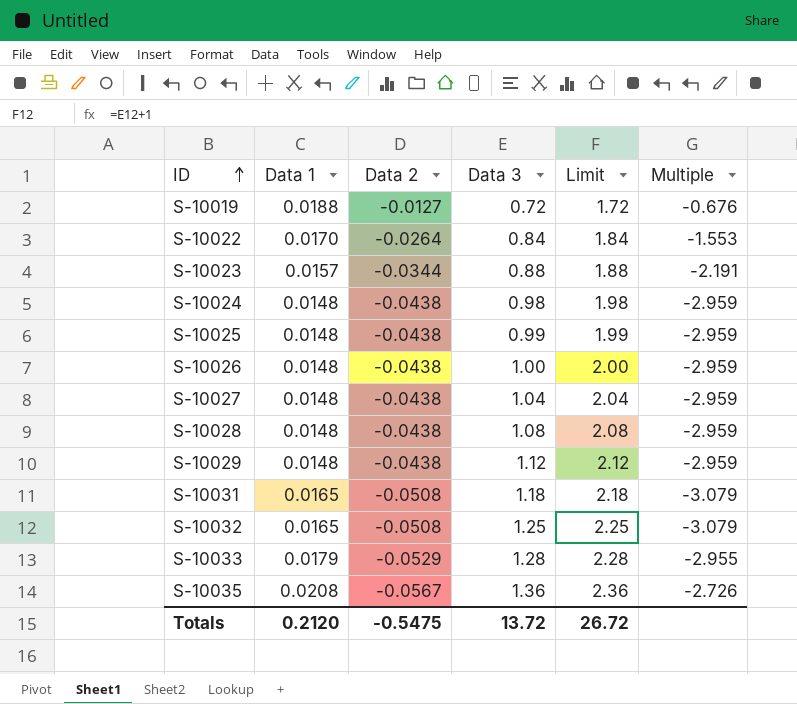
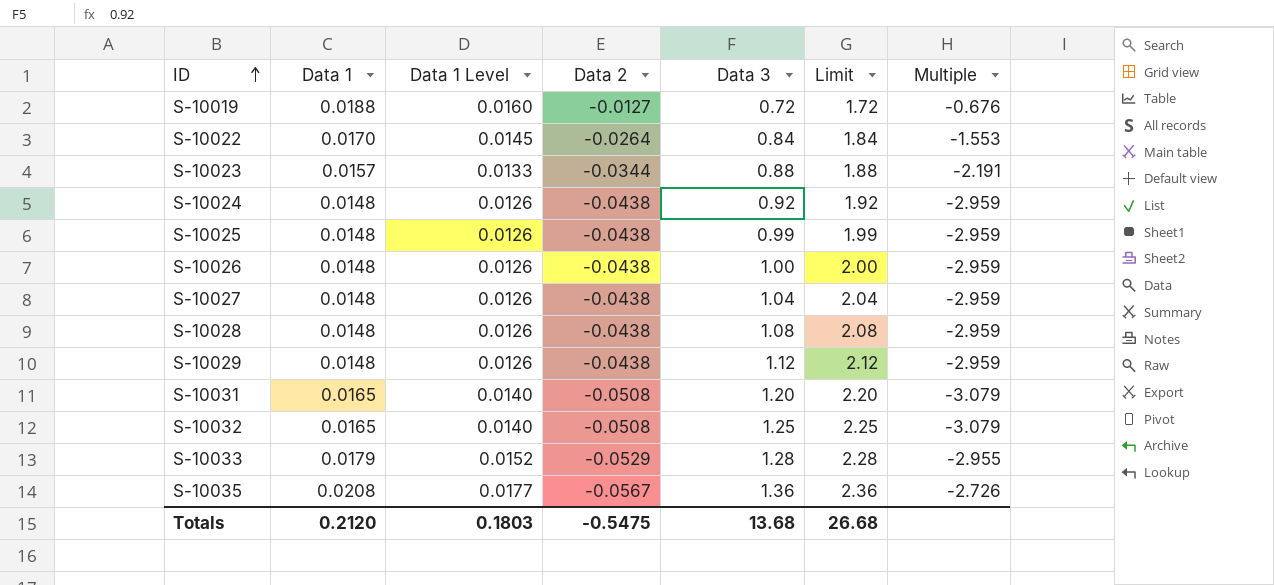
column Data 1 Level | formula: none -> [Data 1] * 0.85
S-10024 | Data 3: 0.98 -> 0.92
S-10024 | Limit: 1.98 -> 1.92
S-10031 | Data 3: 1.18 -> 1.20
S-10031 | Limit: 2.18 -> 2.20
Totals | Data 3: 13.72 -> 13.68
Totals | Limit: 26.72 -> 26.68

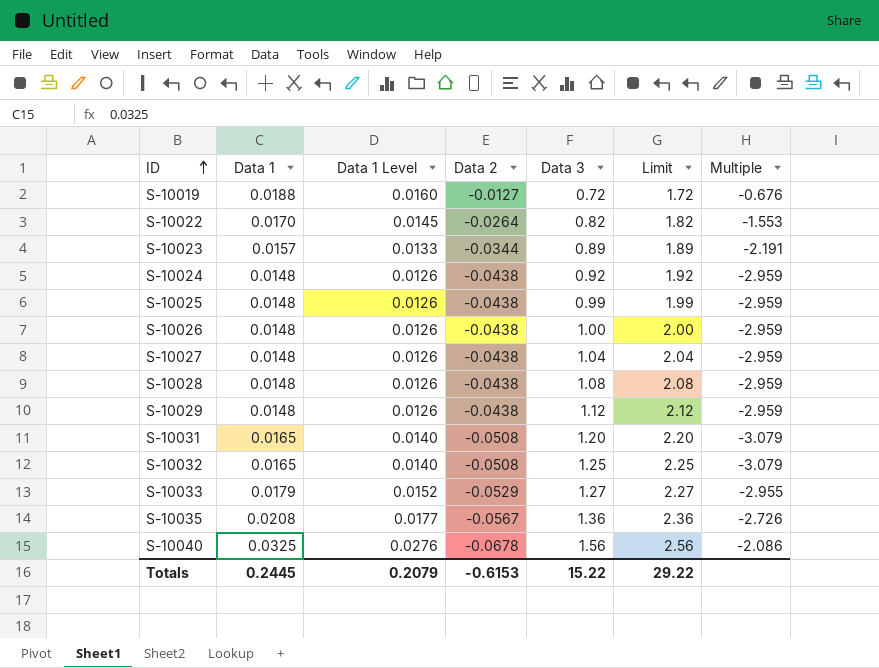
S-10022 | Data 3: 0.84 -> 0.82
S-10022 | Limit: 1.84 -> 1.82
S-10023 | Data 3: 0.88 -> 0.89
S-10023 | Limit: 1.88 -> 1.89
S-10033 | Data 3: 1.28 -> 1.27
S-10033 | Limit: 2.28 -> 2.27
row S-10040: none -> 0.0325 | 0.0276 | -0.0678 | 1.56 | 2.56 | -2.086
Totals | Data 1: 0.2120 -> 0.2445
Totals | Data 1 Level: 0.1803 -> 0.2079
Totals | Data 2: -0.5475 -> -0.6153
Totals | Data 3: 13.68 -> 15.22
Totals | Limit: 26.68 -> 29.22

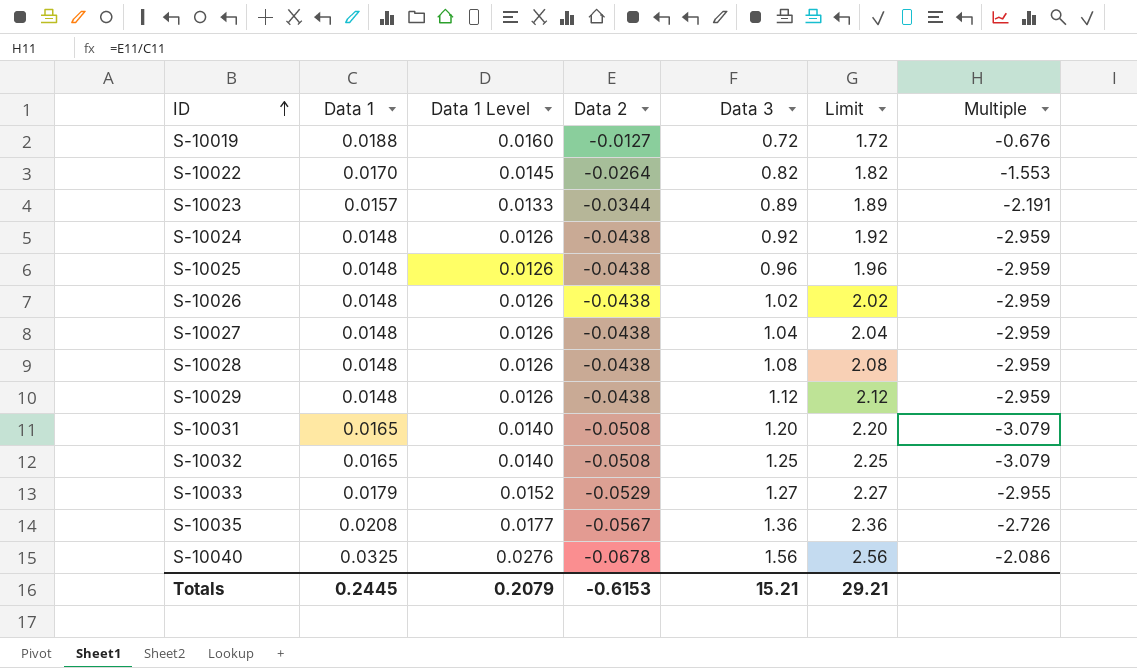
S-10025 | Data 3: 0.99 -> 0.96
S-10025 | Limit: 1.99 -> 1.96
S-10026 | Data 3: 1.00 -> 1.02
S-10026 | Limit: 2.00 -> 2.02
Totals | Data 3: 15.22 -> 15.21
Totals | Limit: 29.22 -> 29.21

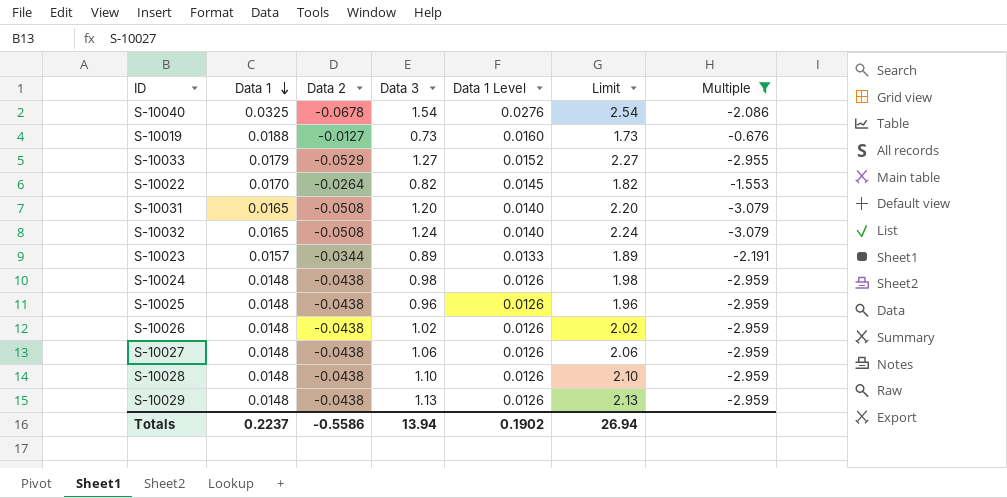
filter: none -> Multiple != -2.726
row order: ID ascending -> Data 1 descending
column Data 1 Level | position: 3 -> 5
S-10040 | Data 3: 1.56 -> 1.54
S-10040 | Limit: 2.56 -> 2.54
S-10019 | Data 3: 0.72 -> 0.73
S-10019 | Limit: 1.72 -> 1.73
S-10032 | Data 3: 1.25 -> 1.24
S-10032 | Limit: 2.25 -> 2.24
S-10024 | Data 3: 0.92 -> 0.98
S-10024 | Limit: 1.92 -> 1.98
S-10027 | Data 3: 1.04 -> 1.06
S-10027 | Limit: 2.04 -> 2.06
S-10028 | Data 3: 1.08 -> 1.10
S-10028 | Limit: 2.08 -> 2.10
S-10029 | Data 3: 1.12 -> 1.13
S-10029 | Limit: 2.12 -> 2.13
Totals | Data 1: 0.2445 -> 0.2237
Totals | Data 2: -0.6153 -> -0.5586
Totals | Data 3: 15.21 -> 13.94
Totals | Data 1 Level: 0.2079 -> 0.1902
Totals | Limit: 29.21 -> 26.94

